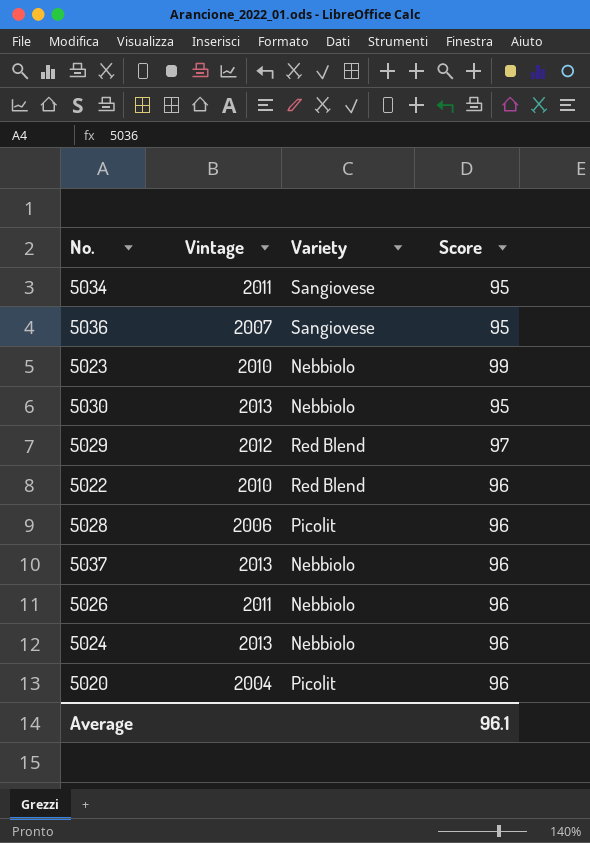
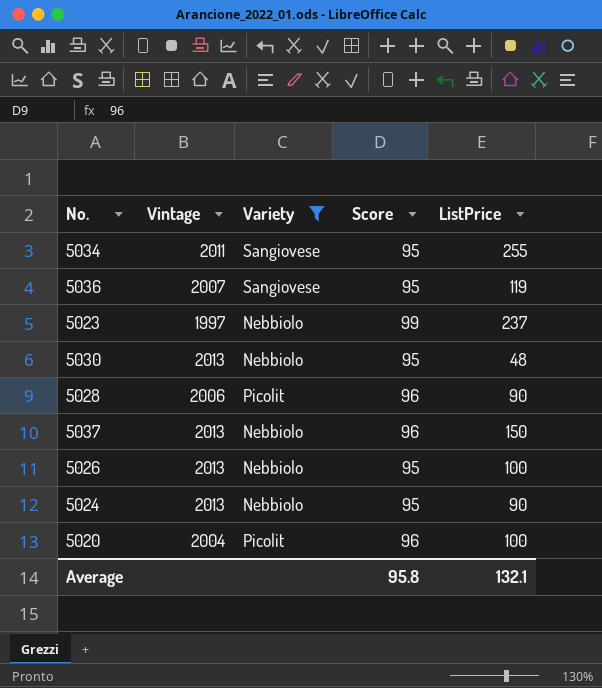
filter: none -> Variety != Red Blend
column ListPrice | position: none -> 5
5023 | Vintage: 2010 -> 1997
5026 | Vintage: 2011 -> 2013
5026 | Score: 96 -> 95
5024 | Score: 96 -> 95
Average | Score: 96.1 -> 95.8

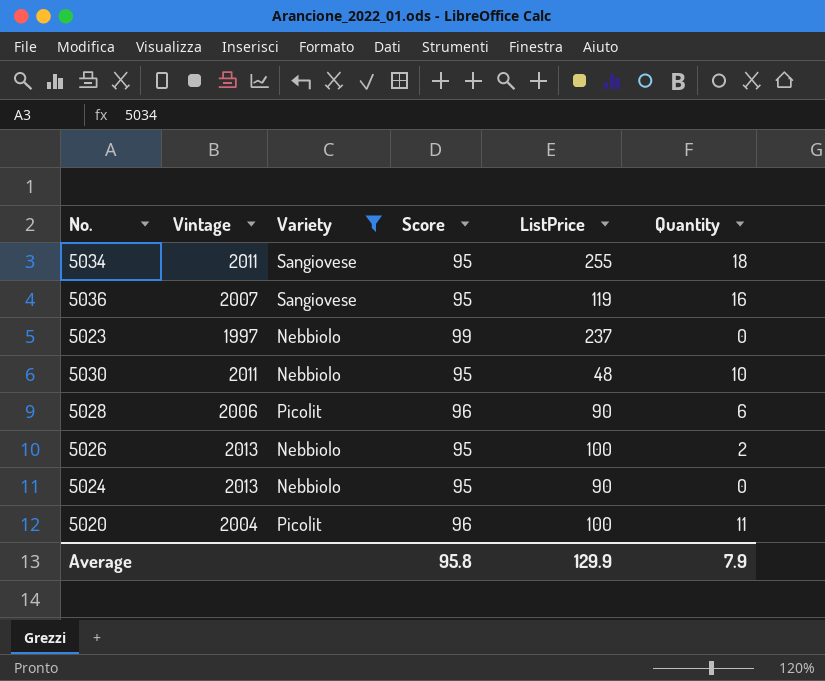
column Quantity | position: none -> 6
row 5037: 2013 | Nebbiolo | 96 | 150 -> none
5030 | Vintage: 2013 -> 2011
Average | ListPrice: 132.1 -> 129.9

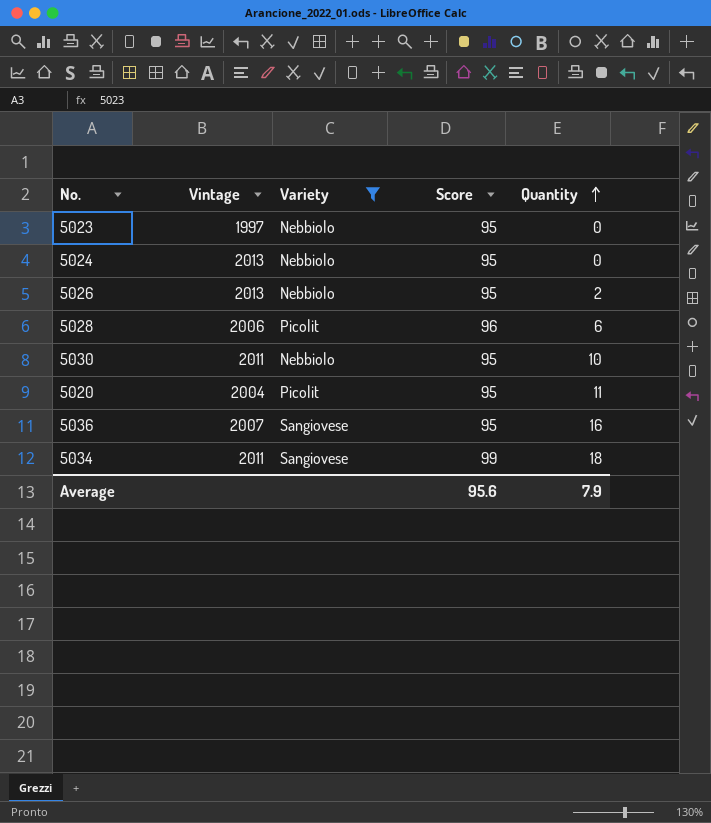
row order: none -> Quantity ascending
column ListPrice | position: 5 -> none
5023 | Score: 99 -> 95
5020 | Score: 96 -> 95
5034 | Score: 95 -> 99
Average | Score: 95.8 -> 95.6

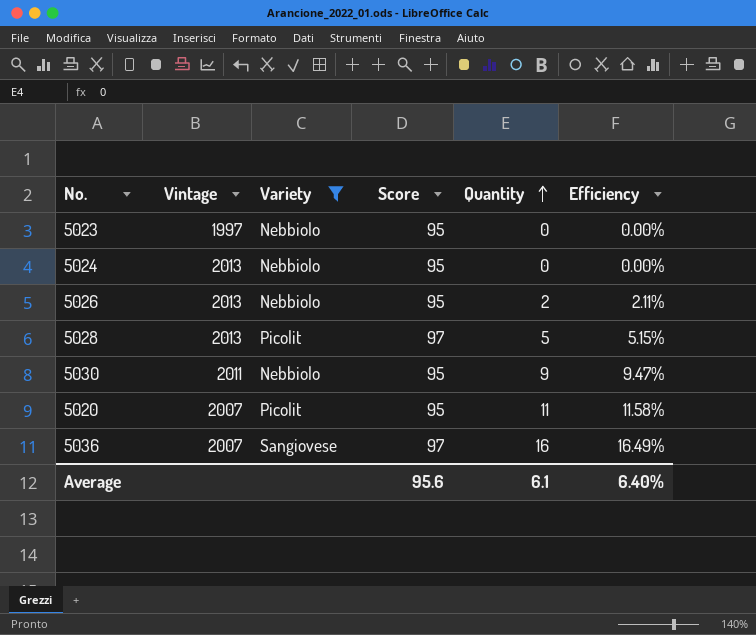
column Efficiency | formula: none -> [Quantity] / [Score]
row 5034: 2011 | Sangiovese | 99 | 18 -> none
5028 | Vintage: 2006 -> 2013
5028 | Score: 96 -> 97
5028 | Quantity: 6 -> 5
5030 | Quantity: 10 -> 9
5020 | Vintage: 2004 -> 2007
5036 | Score: 95 -> 97
Average | Quantity: 7.9 -> 6.1

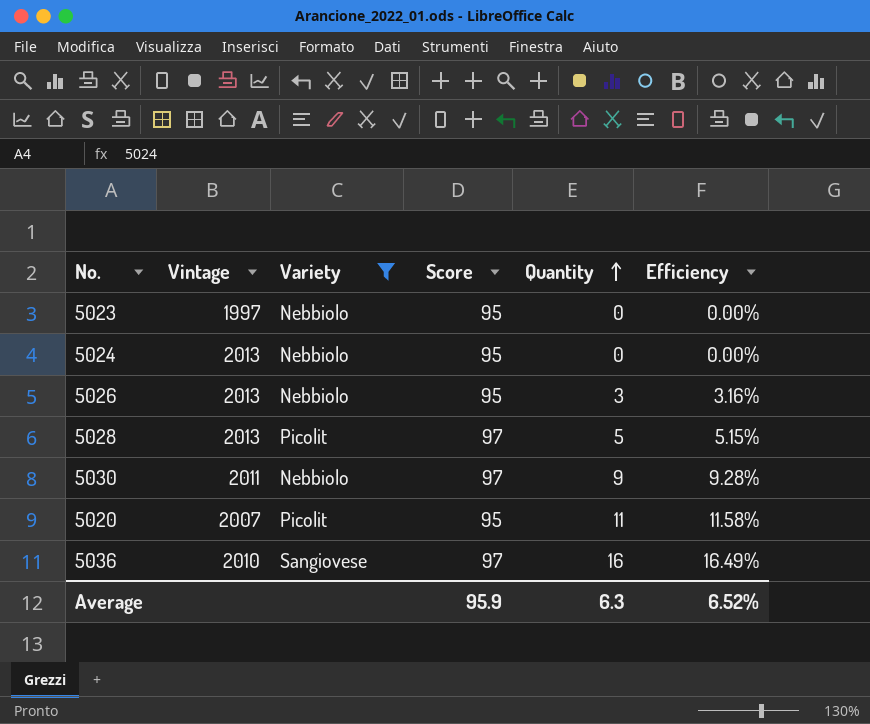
5026 | Quantity: 2 -> 3
5026 | Efficiency: 2.11% -> 3.16%
5030 | Score: 95 -> 97
5030 | Efficiency: 9.47% -> 9.28%
5036 | Vintage: 2007 -> 2010
Average | Score: 95.6 -> 95.9
Average | Quantity: 6.1 -> 6.3
Average | Efficiency: 6.40% -> 6.52%

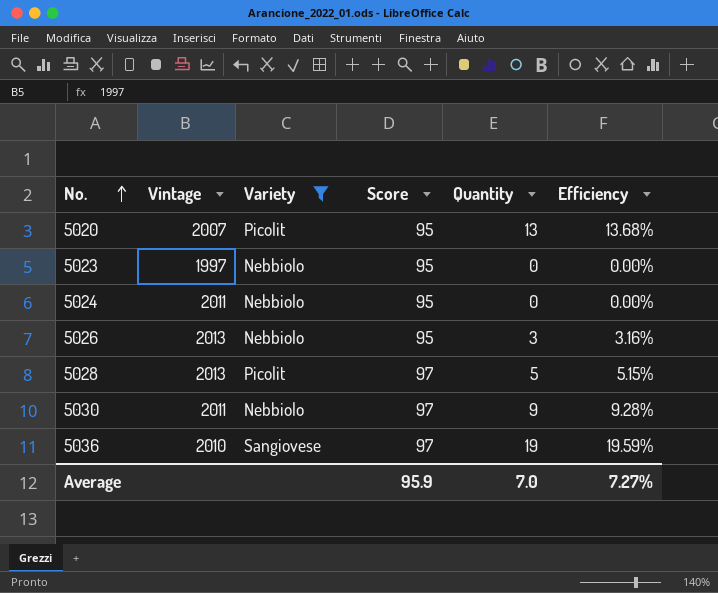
row order: Quantity ascending -> No. ascending
5020 | Quantity: 11 -> 13
5020 | Efficiency: 11.58% -> 13.68%
5024 | Vintage: 2013 -> 2011
5036 | Quantity: 16 -> 19
5036 | Efficiency: 16.49% -> 19.59%
Average | Quantity: 6.3 -> 7.0
Average | Efficiency: 6.52% -> 7.27%

